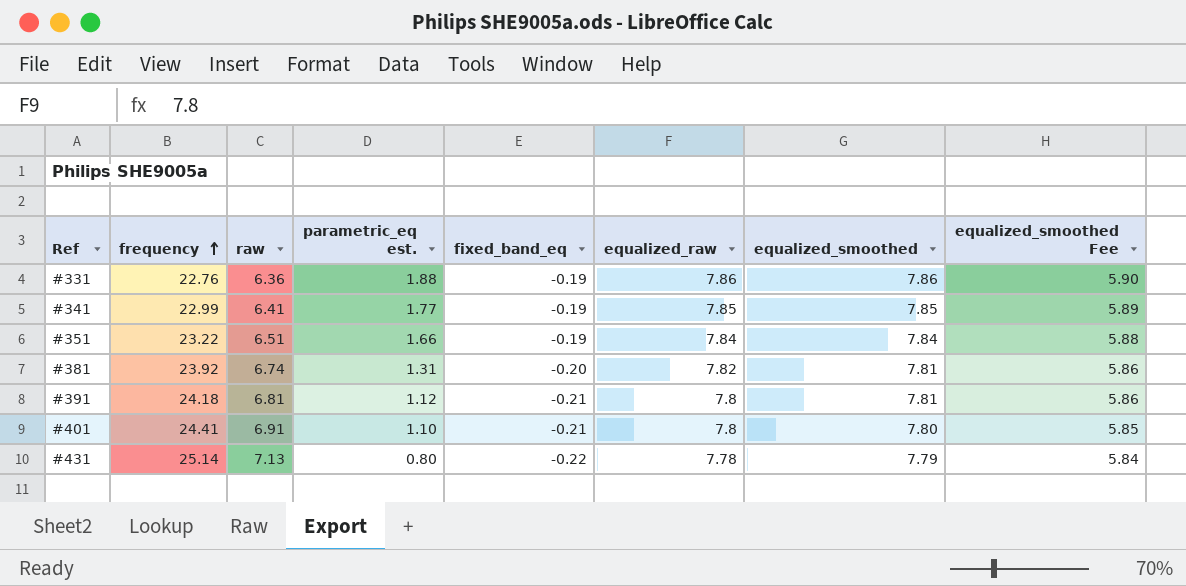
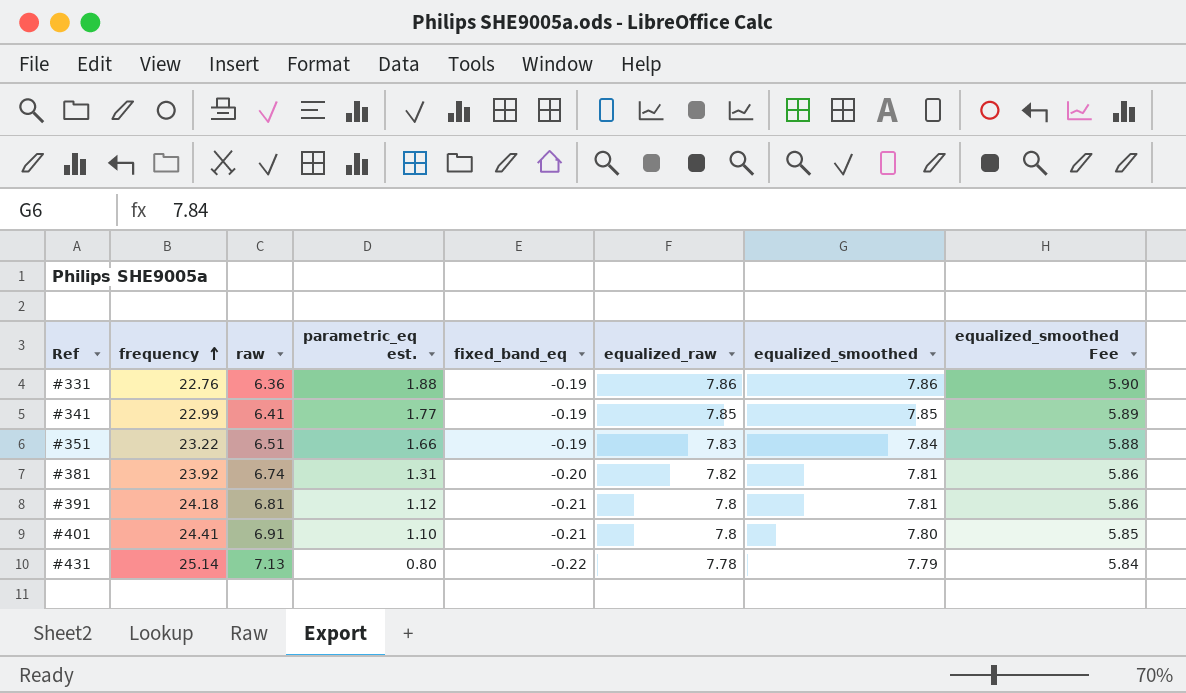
#351 | equalized_raw: 7.84 -> 7.83

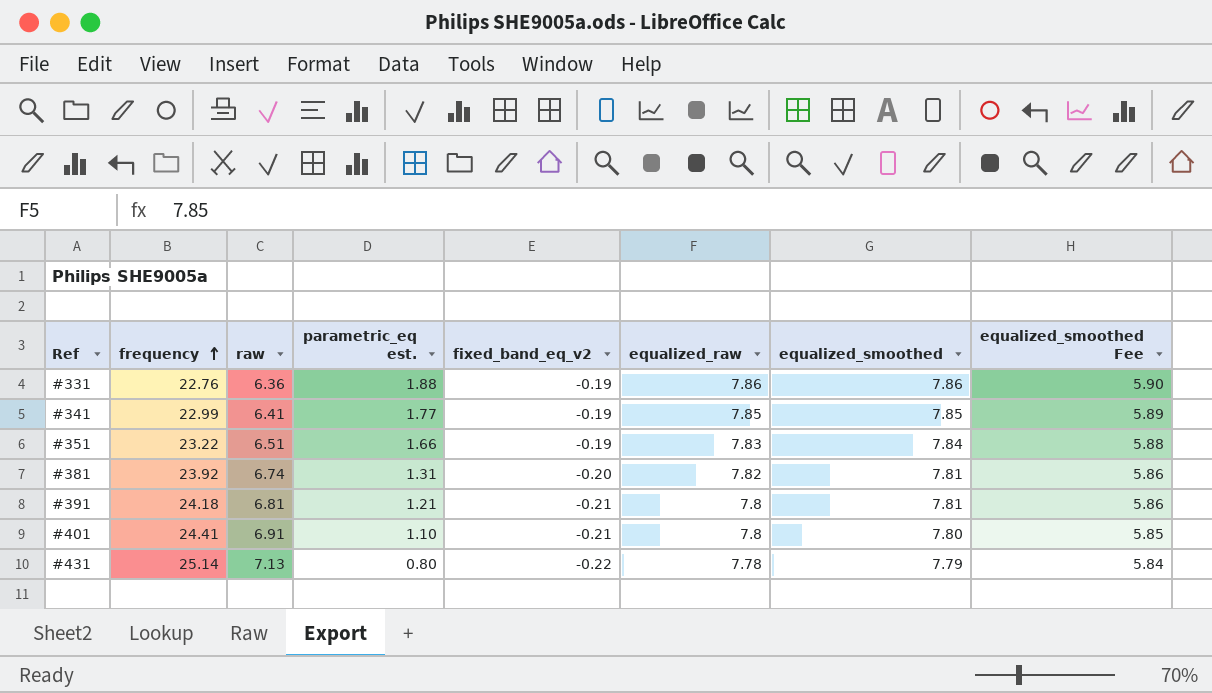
column name: fixed_band_eq -> fixed_band_eq_v2
#391 | parametric_eq est.: 1.12 -> 1.21

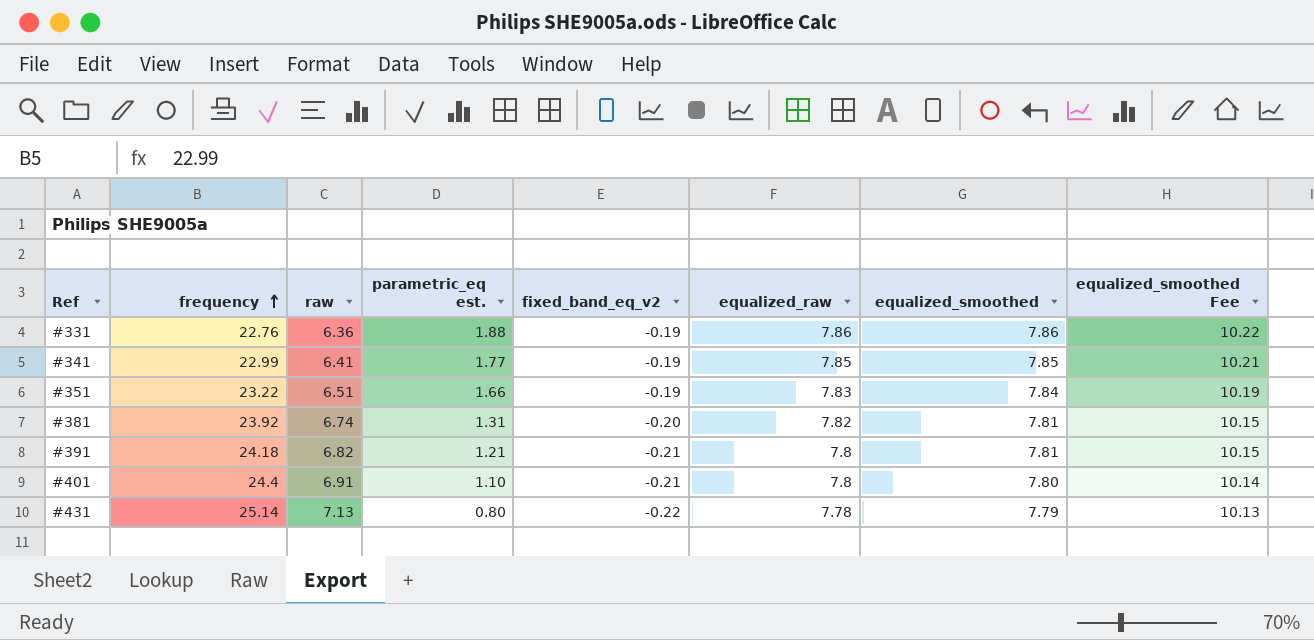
column equalized_smoothed Fee | formula: [equalized_smoothed] * 0.75 -> [equalized_smoothed] * 1.3
#391 | raw: 6.81 -> 6.82
#401 | frequency: 24.41 -> 24.4

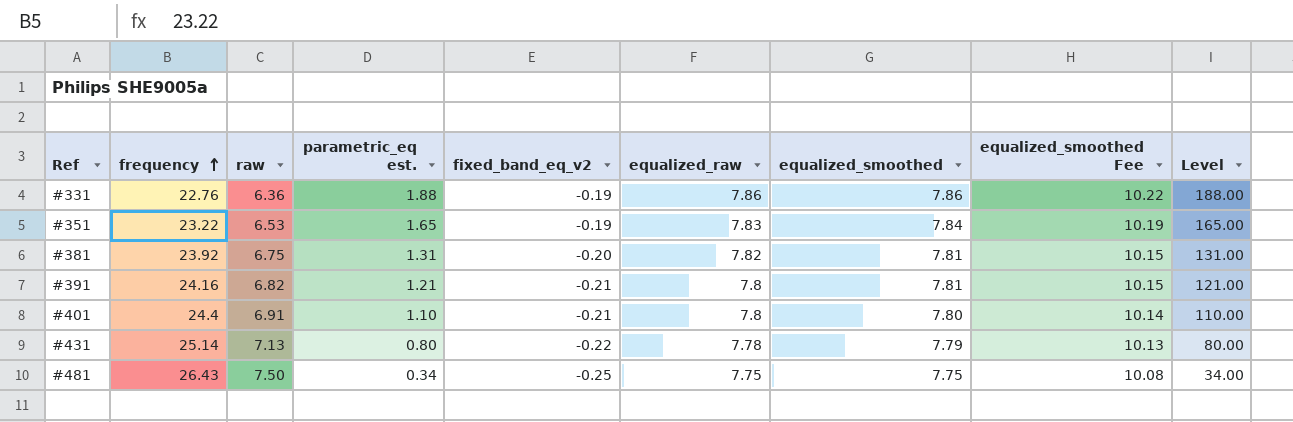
column Level | formula: none -> [parametric_eq est.] * 100
row #341: 22.99 | 6.41 | 1.77 | -0.19 | 7.85 | 7.85 | 10.21 -> none
#351 | raw: 6.51 -> 6.53
#351 | parametric_eq est.: 1.66 -> 1.65
#381 | raw: 6.74 -> 6.75
#391 | frequency: 24.18 -> 24.16
row #481: none -> 26.43 | 7.50 | 0.34 | -0.25 | 7.75 | 7.75 | 10.08 | 34.00

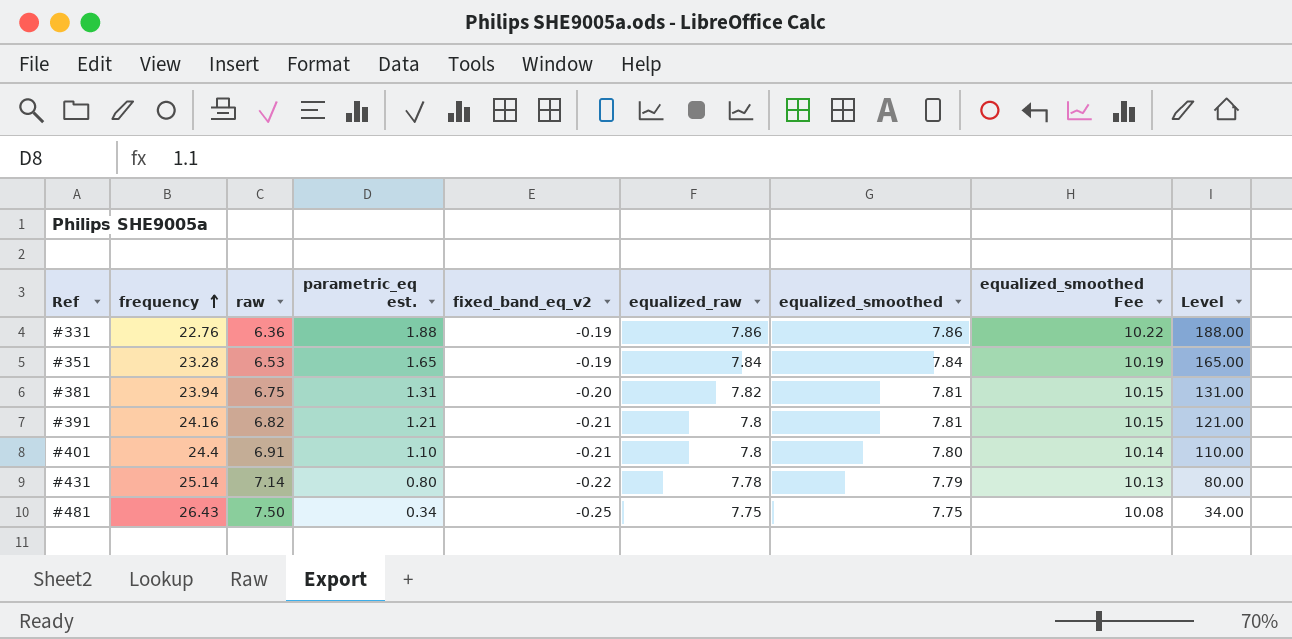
#351 | frequency: 23.22 -> 23.28
#351 | equalized_raw: 7.83 -> 7.84
#381 | frequency: 23.92 -> 23.94
#431 | raw: 7.13 -> 7.14

